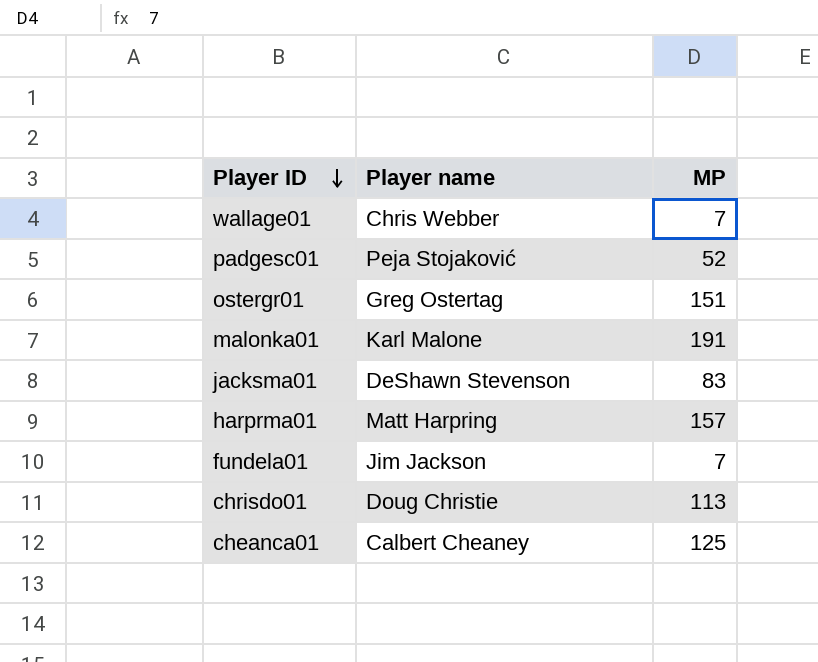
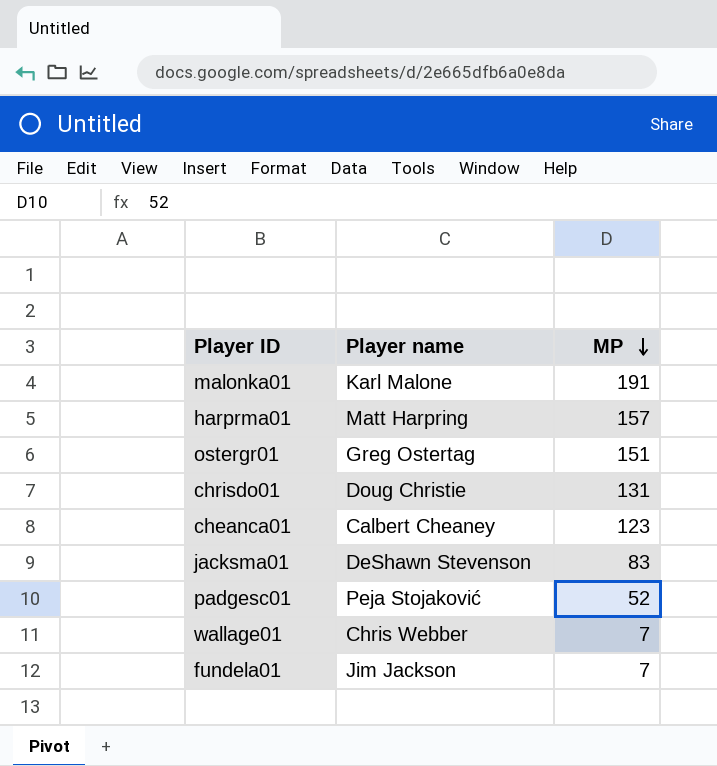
row order: Player ID descending -> MP descending
chrisdo01 | MP: 113 -> 131
cheanca01 | MP: 125 -> 123

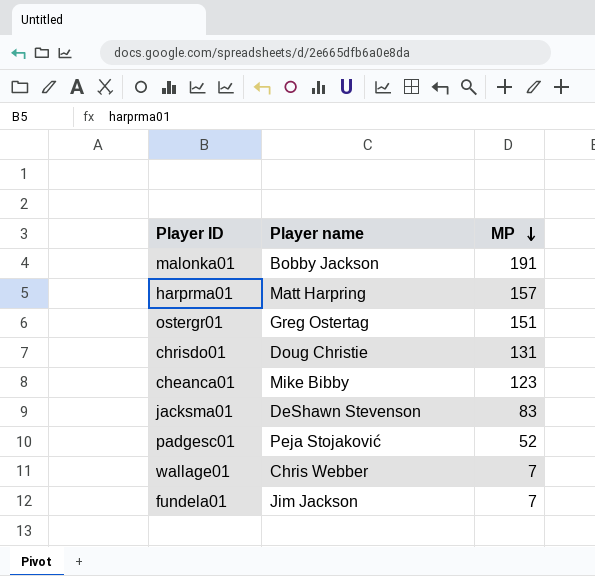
malonka01 | Player name: Karl Malone -> Bobby Jackson
cheanca01 | Player name: Calbert Cheaney -> Mike Bibby

